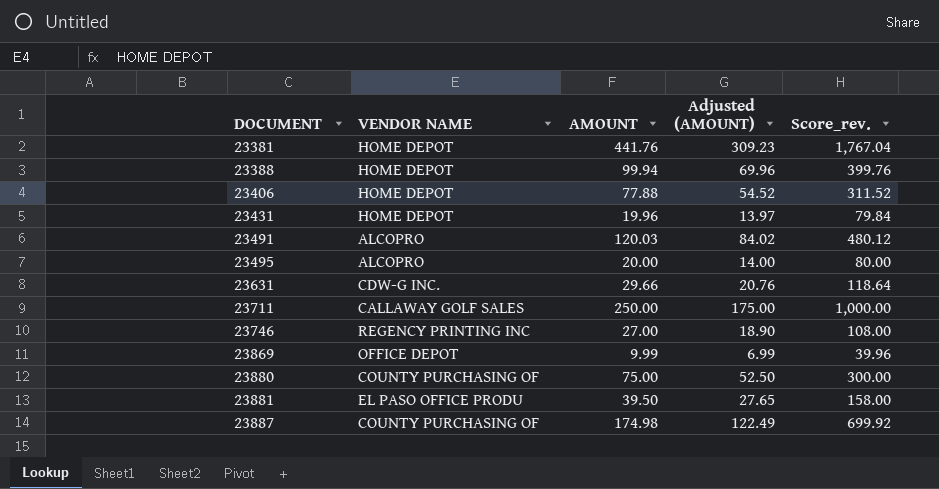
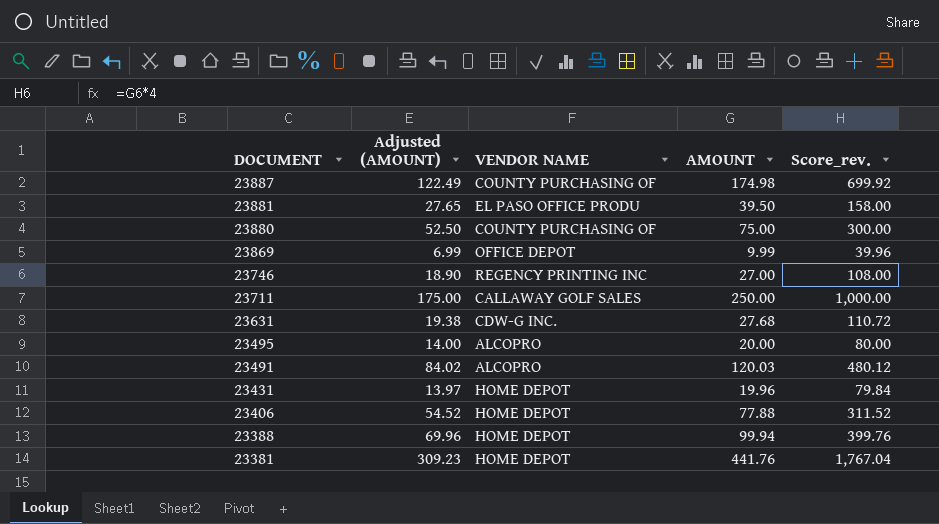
row order: DOCUMENT ascending -> DOCUMENT descending
column Adjusted (AMOUNT) | position: 4 -> 2
23631 | Adjusted (AMOUNT): 20.76 -> 19.38
23631 | AMOUNT: 29.66 -> 27.68
23631 | Score_rev.: 118.64 -> 110.72

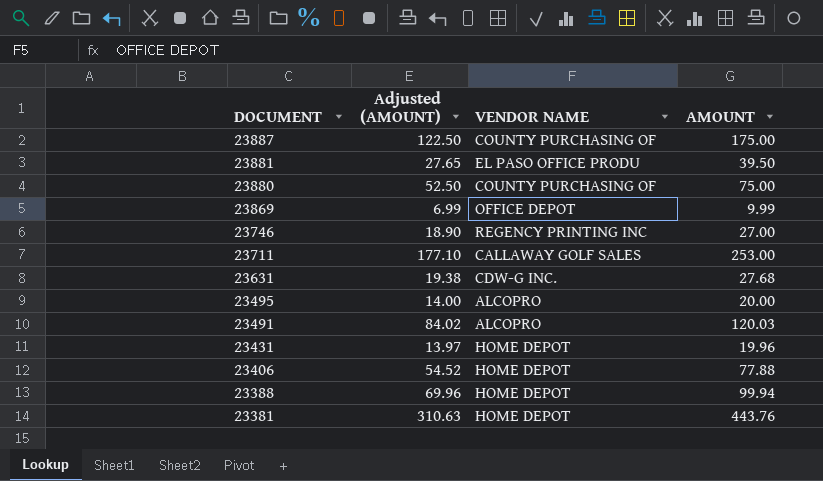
column Score_rev. | formula: [AMOUNT] * 4 -> none
23887 | Adjusted (AMOUNT): 122.49 -> 122.50
23887 | AMOUNT: 174.98 -> 175.00
23711 | Adjusted (AMOUNT): 175.00 -> 177.10
23711 | AMOUNT: 250.00 -> 253.00
23381 | Adjusted (AMOUNT): 309.23 -> 310.63
23381 | AMOUNT: 441.76 -> 443.76

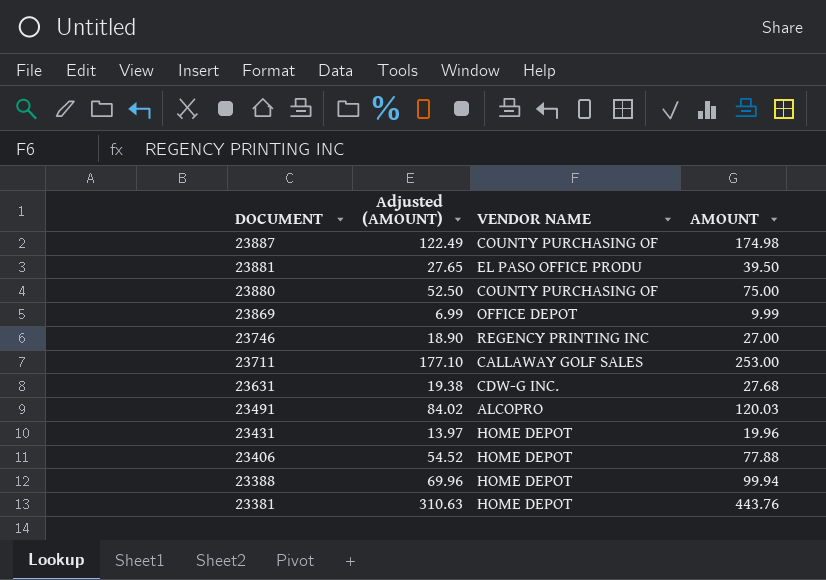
row 23495: 14.00 | ALCOPRO | 20.00 -> none
23887 | Adjusted (AMOUNT): 122.50 -> 122.49
23887 | AMOUNT: 175.00 -> 174.98

